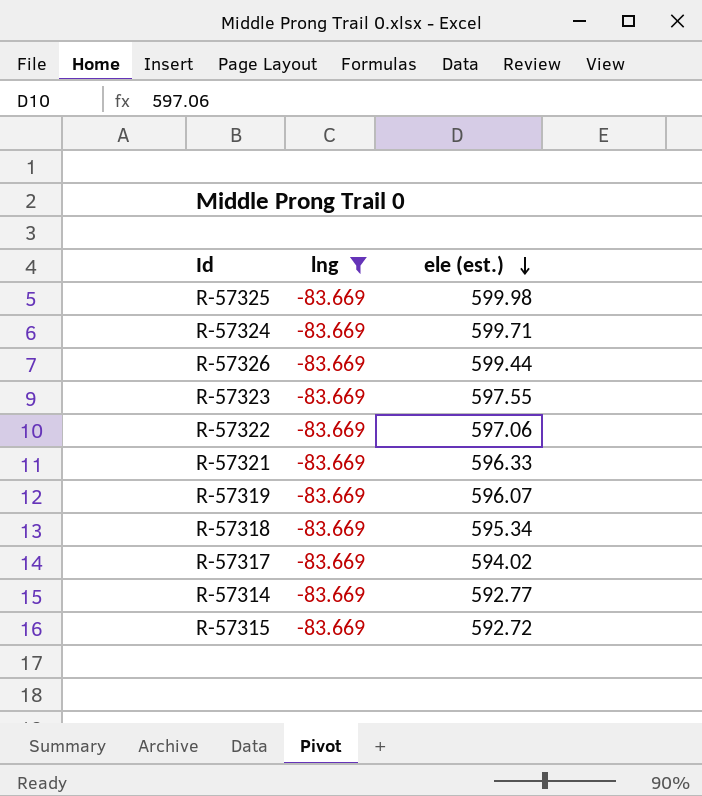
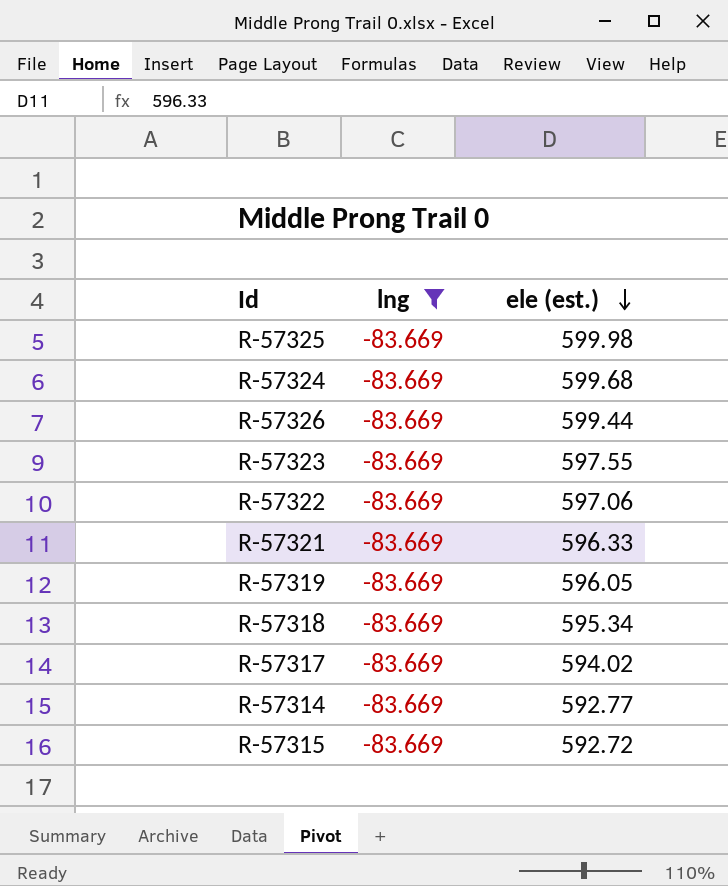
R-57324 | ele (est.): 599.71 -> 599.68
R-57319 | ele (est.): 596.07 -> 596.05

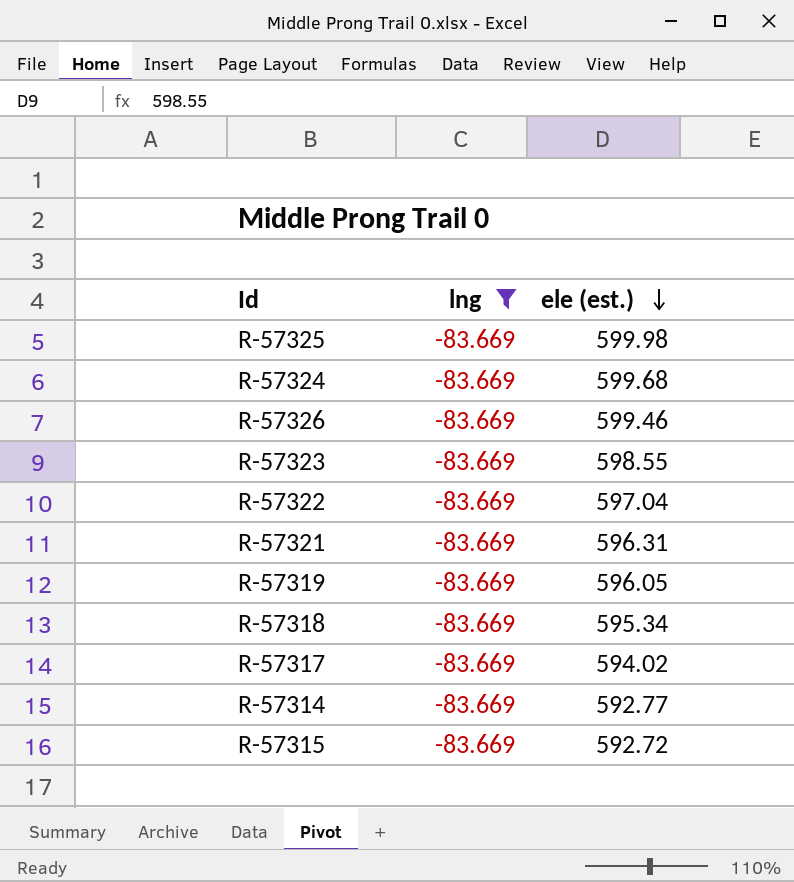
R-57326 | ele (est.): 599.44 -> 599.46
R-57323 | ele (est.): 597.55 -> 598.55
R-57322 | ele (est.): 597.06 -> 597.04
R-57321 | ele (est.): 596.33 -> 596.31

